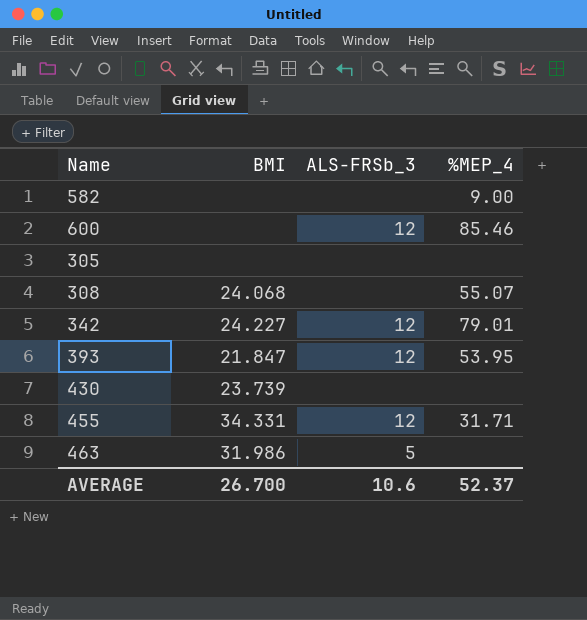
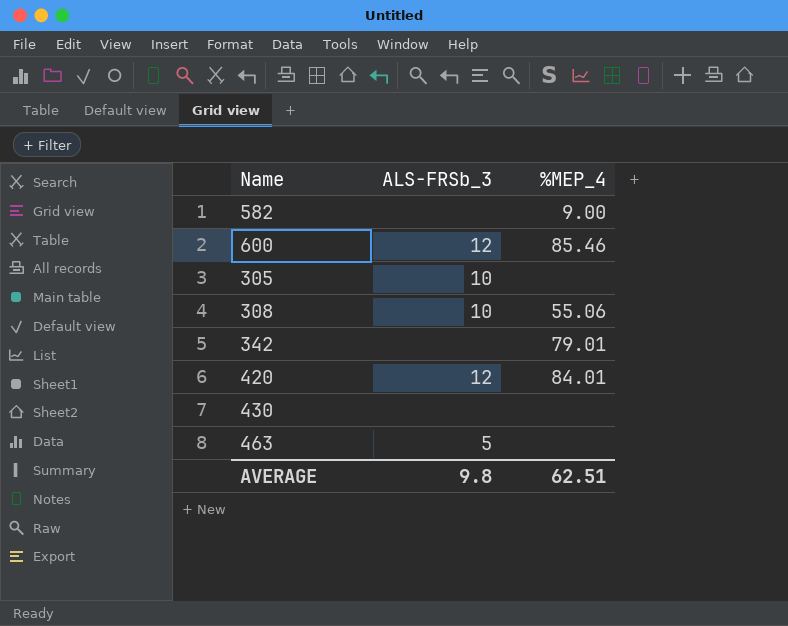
column BMI | position: 2 -> none
row 393: 21.847 | 12 | 53.95 -> none
row 455: 34.331 | 12 | 31.71 -> none
305 | ALS-FRSb_3: none -> 10
308 | ALS-FRSb_3: none -> 10
308 | %MEP_4: 55.07 -> 55.06
342 | ALS-FRSb_3: 12 -> none
row 420: none -> 12 | 84.01
AVERAGE | ALS-FRSb_3: 10.6 -> 9.8
AVERAGE | %MEP_4: 52.37 -> 62.51

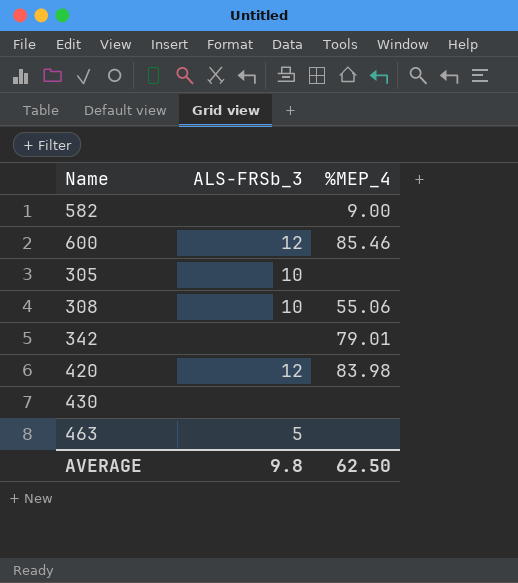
420 | %MEP_4: 84.01 -> 83.98
AVERAGE | %MEP_4: 62.51 -> 62.50

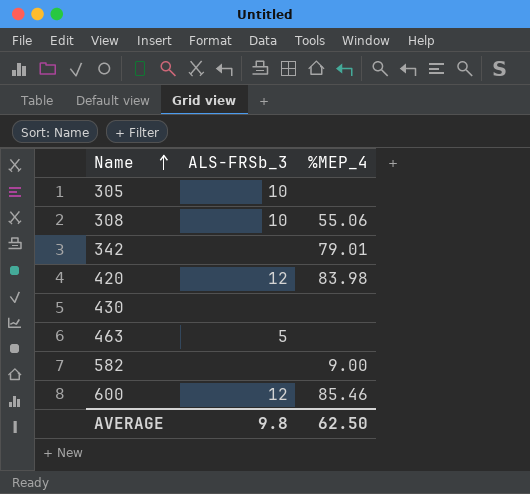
row order: none -> Name ascending

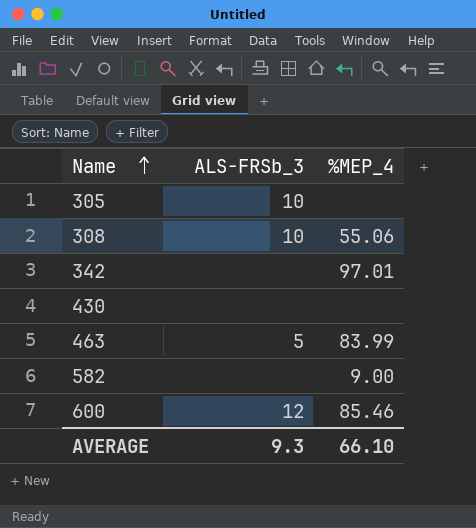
row 420: 12 | 83.98 -> none
342 | %MEP_4: 79.01 -> 97.01
463 | %MEP_4: none -> 83.99
AVERAGE | ALS-FRSb_3: 9.8 -> 9.3
AVERAGE | %MEP_4: 62.50 -> 66.10

